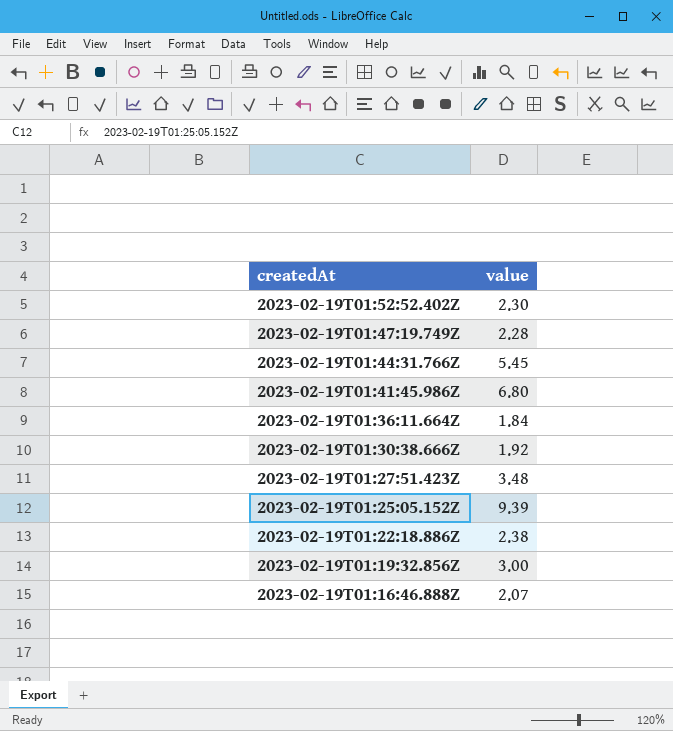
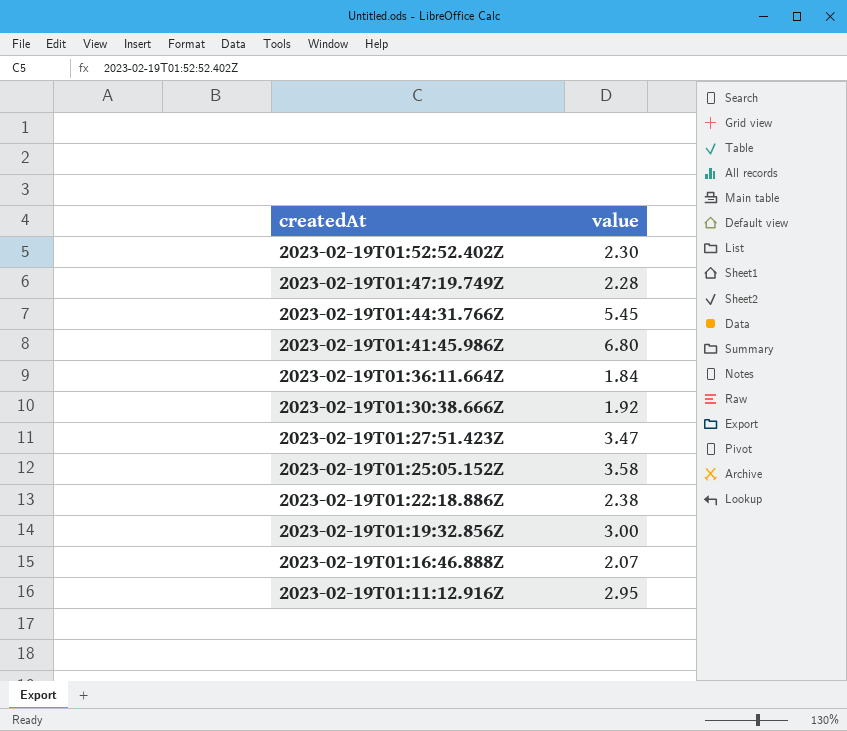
2023-02-19T01:27:51.423Z | value: 3.48 -> 3.47
2023-02-19T01:25:05.152Z | value: 9.39 -> 3.58
row 2023-02-19T01:11:12.916Z: none -> 2.95

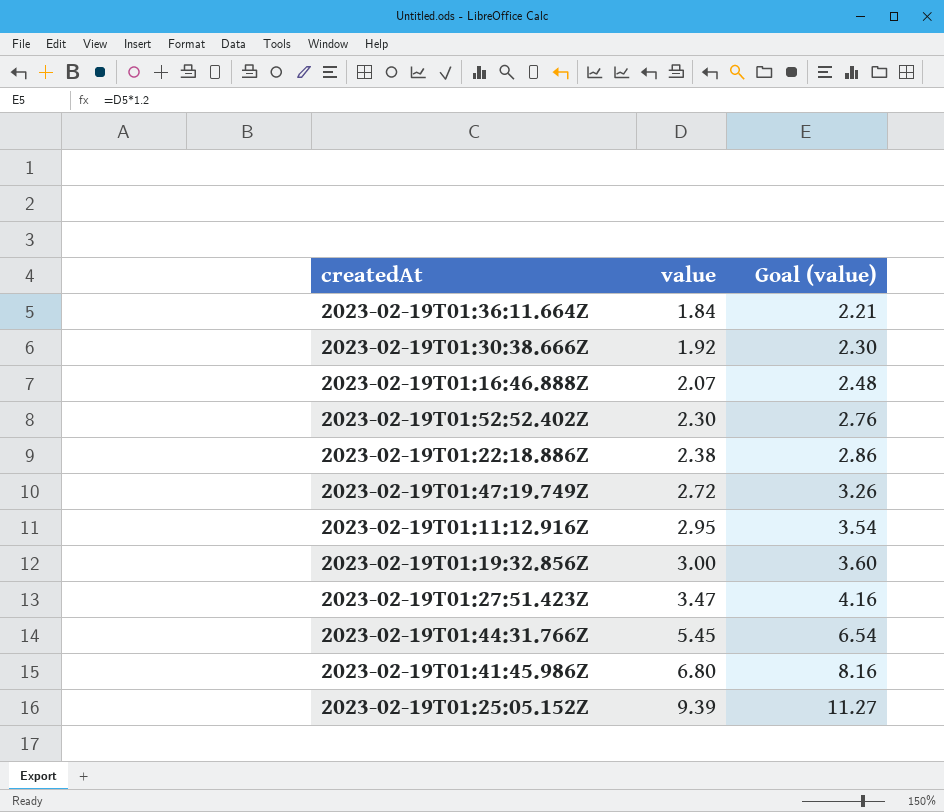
row order: createdAt descending -> value ascending
column Goal (value) | formula: none -> [value] * 1.2
2023-02-19T01:47:19.749Z | value: 2.28 -> 2.72
2023-02-19T01:25:05.152Z | value: 3.58 -> 9.39

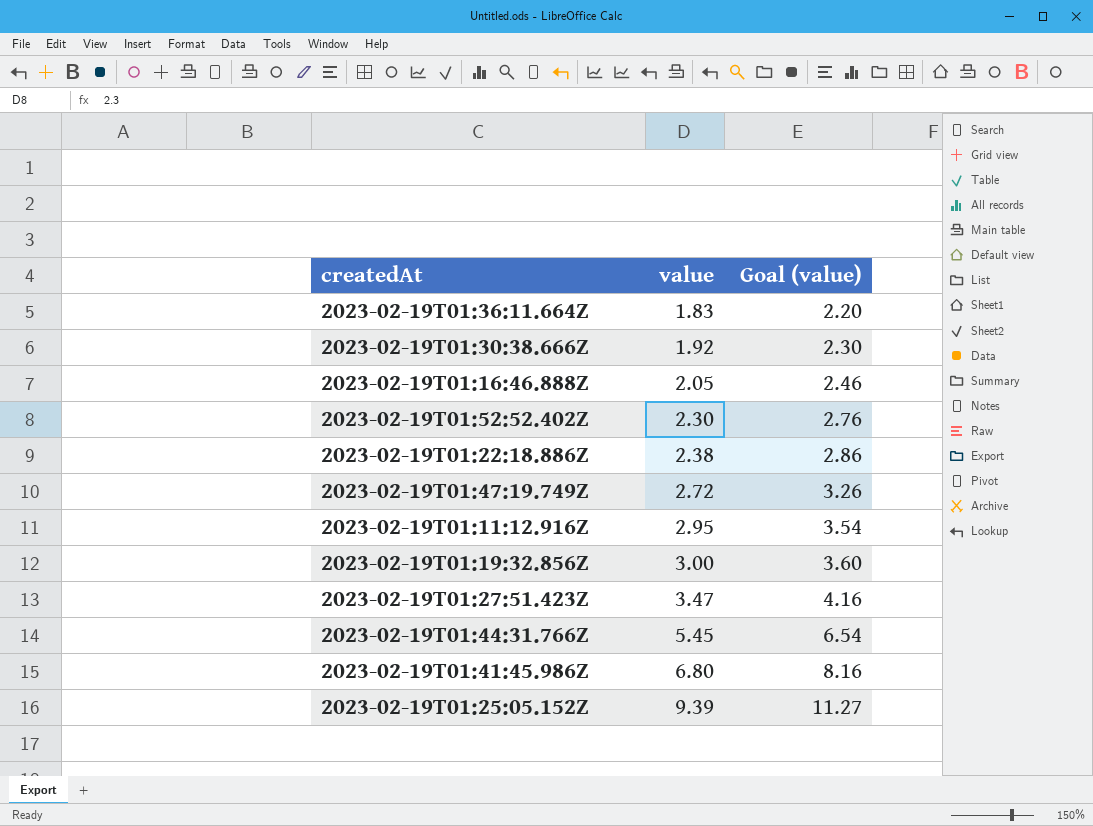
2023-02-19T01:36:11.664Z | value: 1.84 -> 1.83
2023-02-19T01:36:11.664Z | Goal (value): 2.21 -> 2.20
2023-02-19T01:16:46.888Z | value: 2.07 -> 2.05
2023-02-19T01:16:46.888Z | Goal (value): 2.48 -> 2.46

